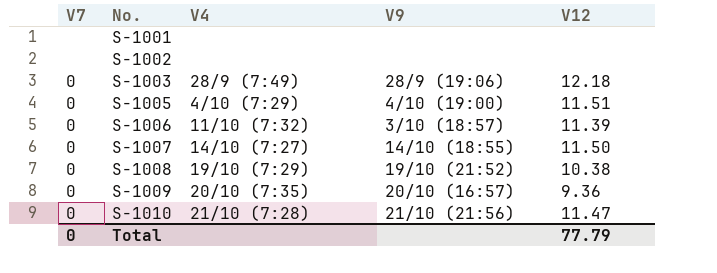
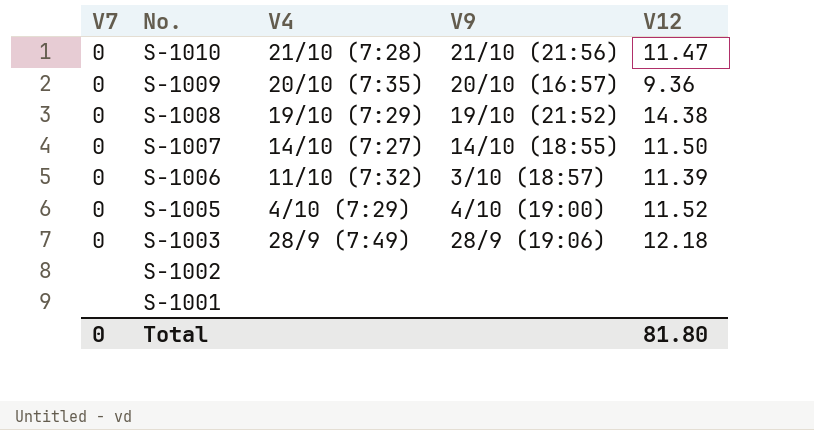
row order: No. ascending -> No. descending
S-1008 | V12: 10.38 -> 14.38
S-1005 | V12: 11.51 -> 11.52
Total | V12: 77.79 -> 81.80

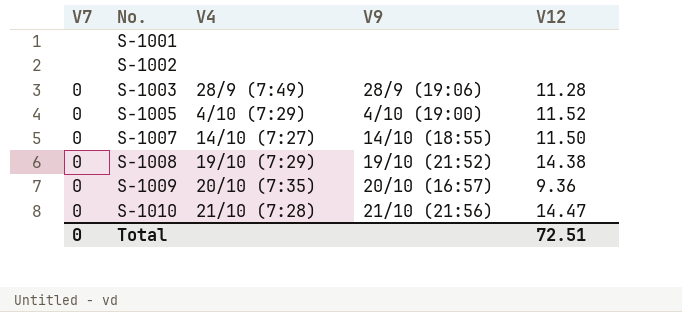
row order: No. descending -> No. ascending
row S-1006: 0 | 11/10 (7:32) | 3/10 (18:57) | 11.39 -> none
S-1003 | V12: 12.18 -> 11.28
S-1010 | V12: 11.47 -> 14.47
Total | V12: 81.80 -> 72.51

